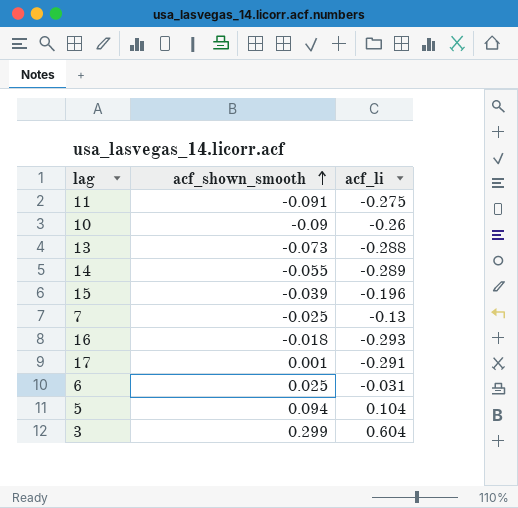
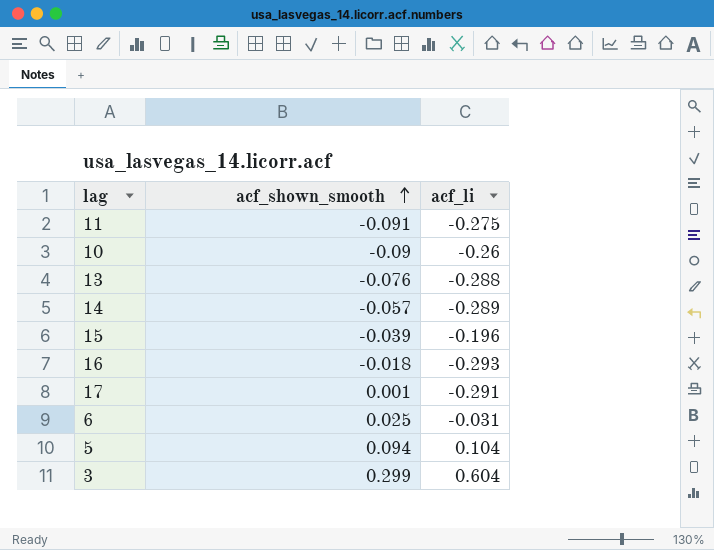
row 7: -0.025 | -0.13 -> none
13 | acf_shown_smooth: -0.073 -> -0.076
14 | acf_shown_smooth: -0.055 -> -0.057

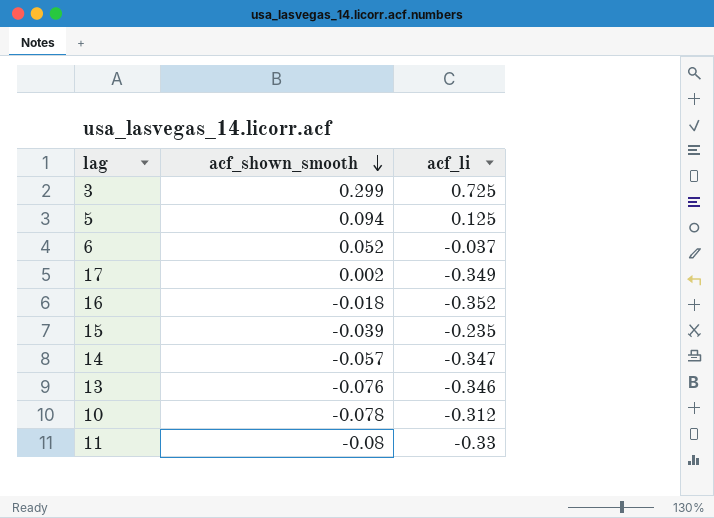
row order: acf_shown_smooth ascending -> acf_shown_smooth descending
3 | acf_li: 0.604 -> 0.725
5 | acf_li: 0.104 -> 0.125
6 | acf_shown_smooth: 0.025 -> 0.052
6 | acf_li: -0.031 -> -0.037
17 | acf_shown_smooth: 0.001 -> 0.002
17 | acf_li: -0.291 -> -0.349
16 | acf_li: -0.293 -> -0.352
15 | acf_li: -0.196 -> -0.235
14 | acf_li: -0.289 -> -0.347
13 | acf_li: -0.288 -> -0.346
10 | acf_shown_smooth: -0.09 -> -0.078
10 | acf_li: -0.26 -> -0.312
11 | acf_shown_smooth: -0.091 -> -0.08
11 | acf_li: -0.275 -> -0.33

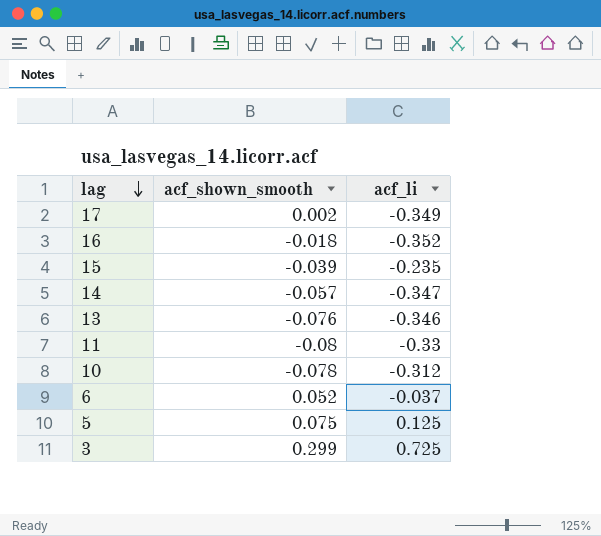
row order: acf_shown_smooth descending -> lag descending
5 | acf_shown_smooth: 0.094 -> 0.075

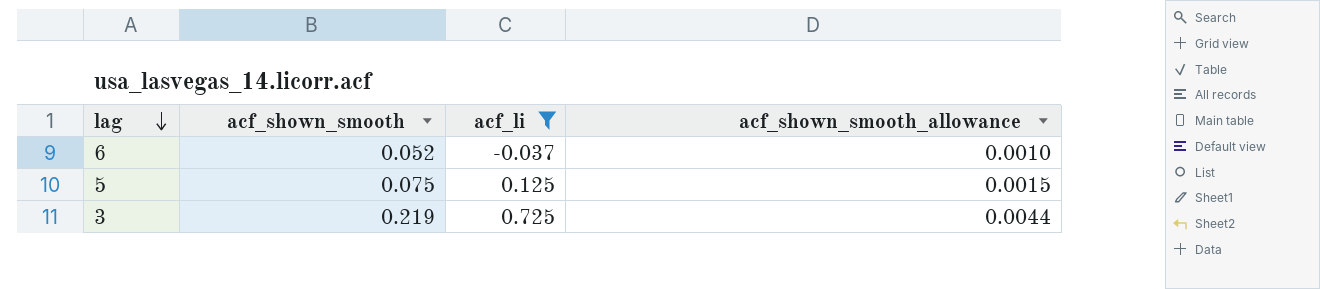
filter: none -> acf_li >= -0.037
column acf_shown_smooth_allowance | formula: none -> [acf_shown_smooth] * 0.02
3 | acf_shown_smooth: 0.299 -> 0.219

